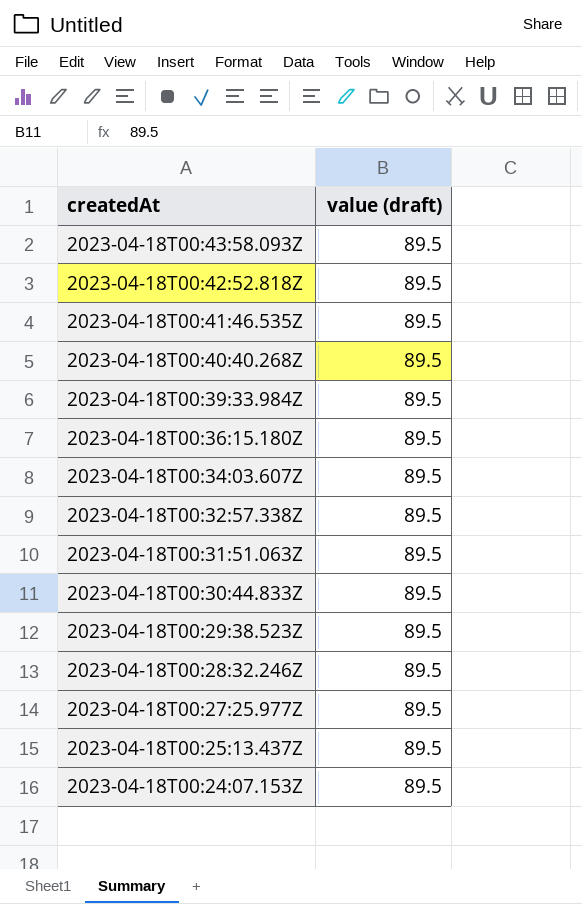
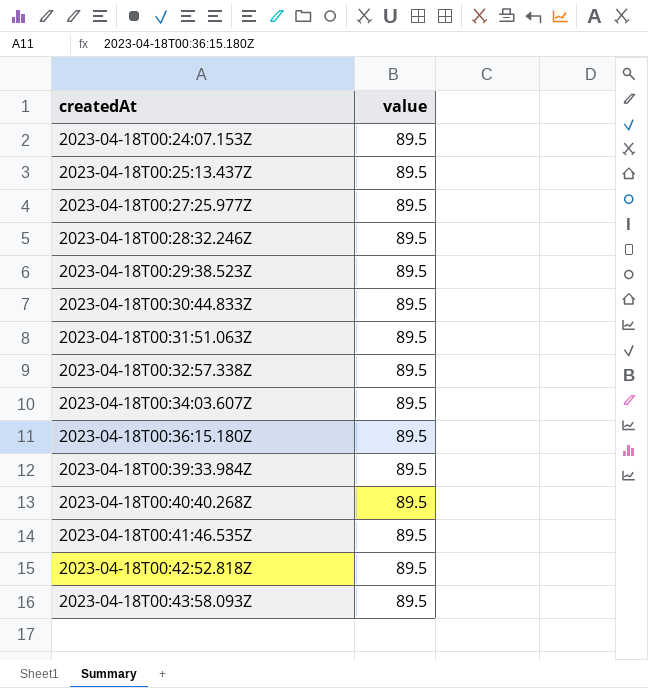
row order: createdAt descending -> createdAt ascending
column name: value (draft) -> value

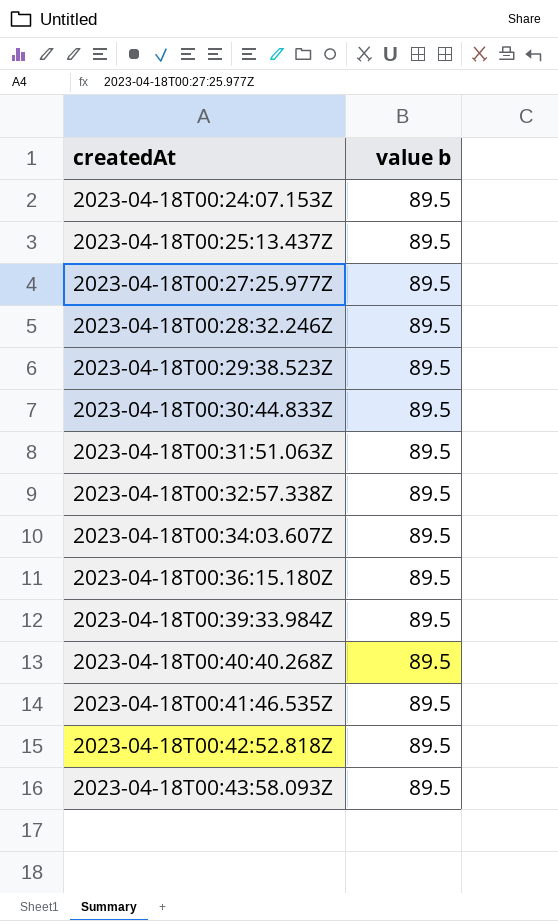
column name: value -> value b

